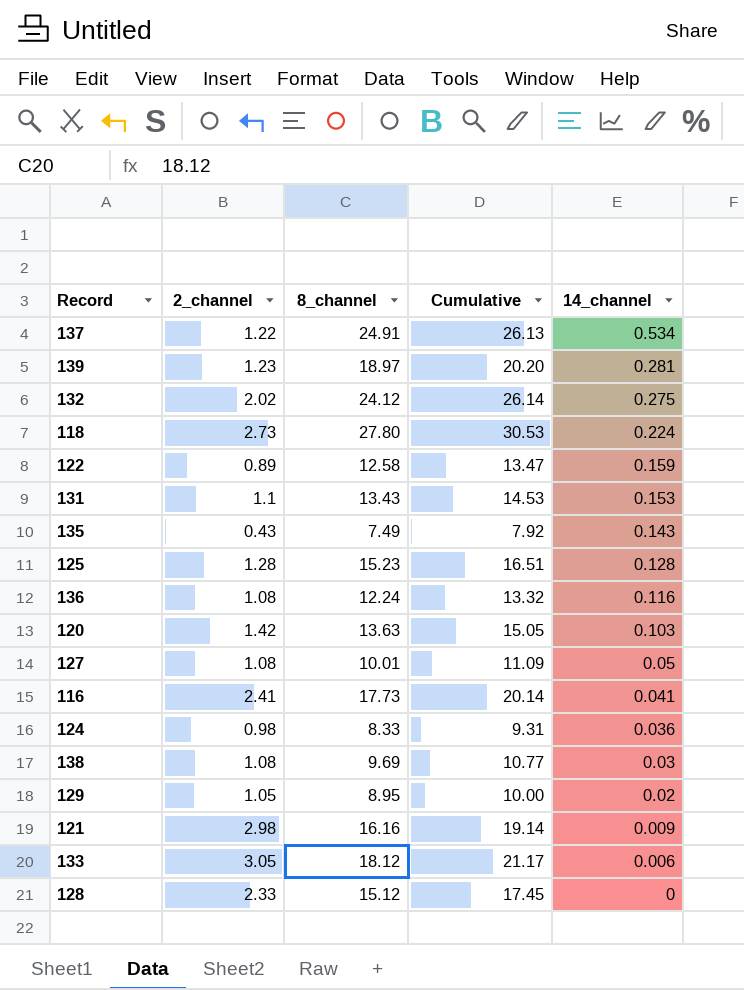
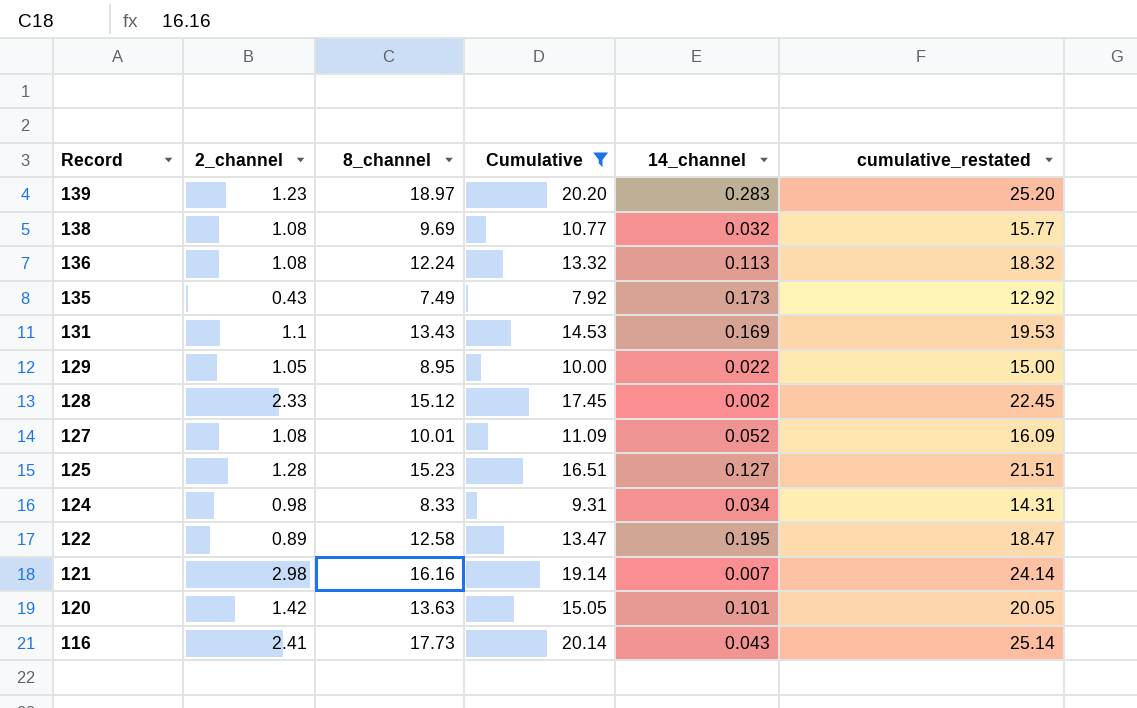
filter: none -> Cumulative <= 20.20
row order: 14_channel descending -> Record descending
column cumulative_restated | formula: none -> [Cumulative] + 5
139 | 14_channel: 0.281 -> 0.283
138 | 14_channel: 0.03 -> 0.032
136 | 14_channel: 0.116 -> 0.113
135 | 14_channel: 0.143 -> 0.173
131 | 14_channel: 0.153 -> 0.169
129 | 14_channel: 0.02 -> 0.022
128 | 14_channel: 0 -> 0.002
127 | 14_channel: 0.05 -> 0.052
125 | 14_channel: 0.128 -> 0.127
124 | 14_channel: 0.036 -> 0.034
122 | 14_channel: 0.159 -> 0.195
121 | 14_channel: 0.009 -> 0.007
120 | 14_channel: 0.103 -> 0.101
116 | 14_channel: 0.041 -> 0.043

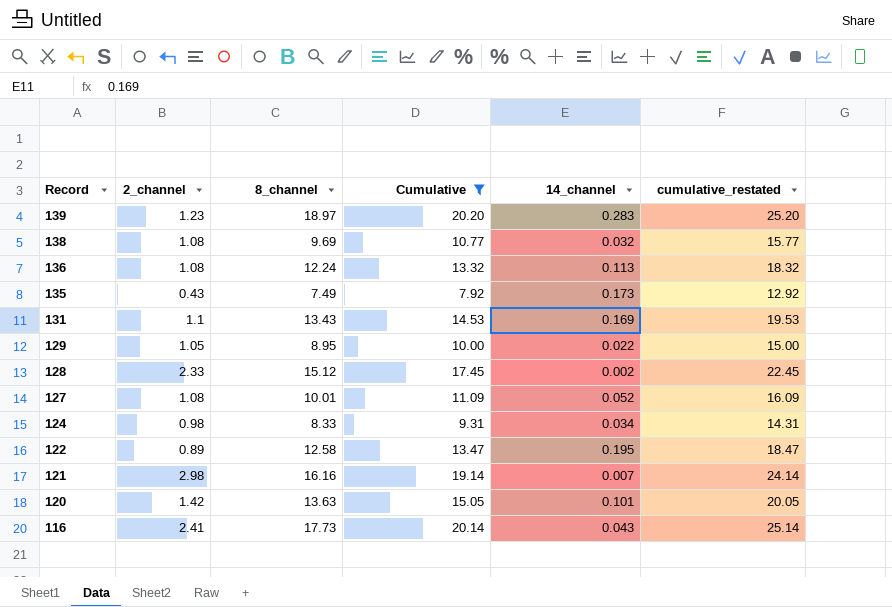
row 125: 1.28 | 15.23 | 16.51 | 0.127 | 21.51 -> none

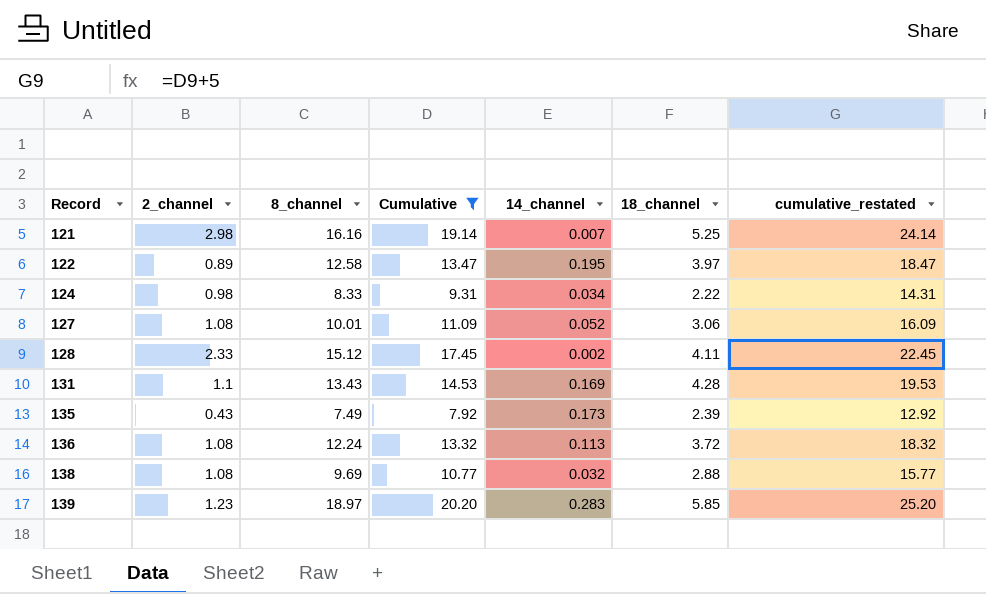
row order: Record descending -> Record ascending
column 18_channel | position: none -> 6
row 129: 1.05 | 8.95 | 10.00 | 0.022 | 15.00 -> none
row 120: 1.42 | 13.63 | 15.05 | 0.101 | 20.05 -> none
row 116: 2.41 | 17.73 | 20.14 | 0.043 | 25.14 -> none

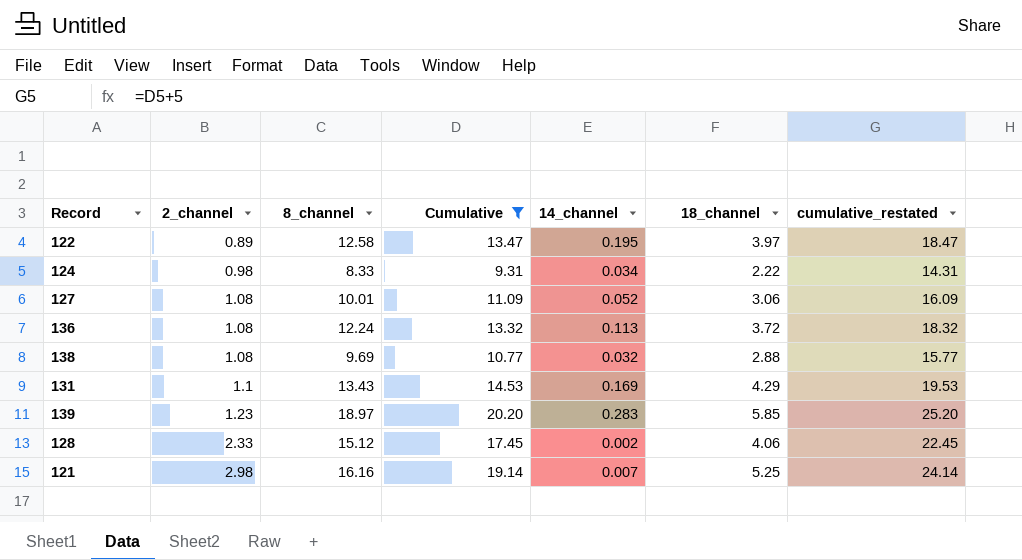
row order: Record ascending -> 2_channel ascending
row 135: 0.43 | 7.49 | 7.92 | 0.173 | 2.39 | 12.92 -> none
131 | 18_channel: 4.28 -> 4.29
128 | 18_channel: 4.11 -> 4.06

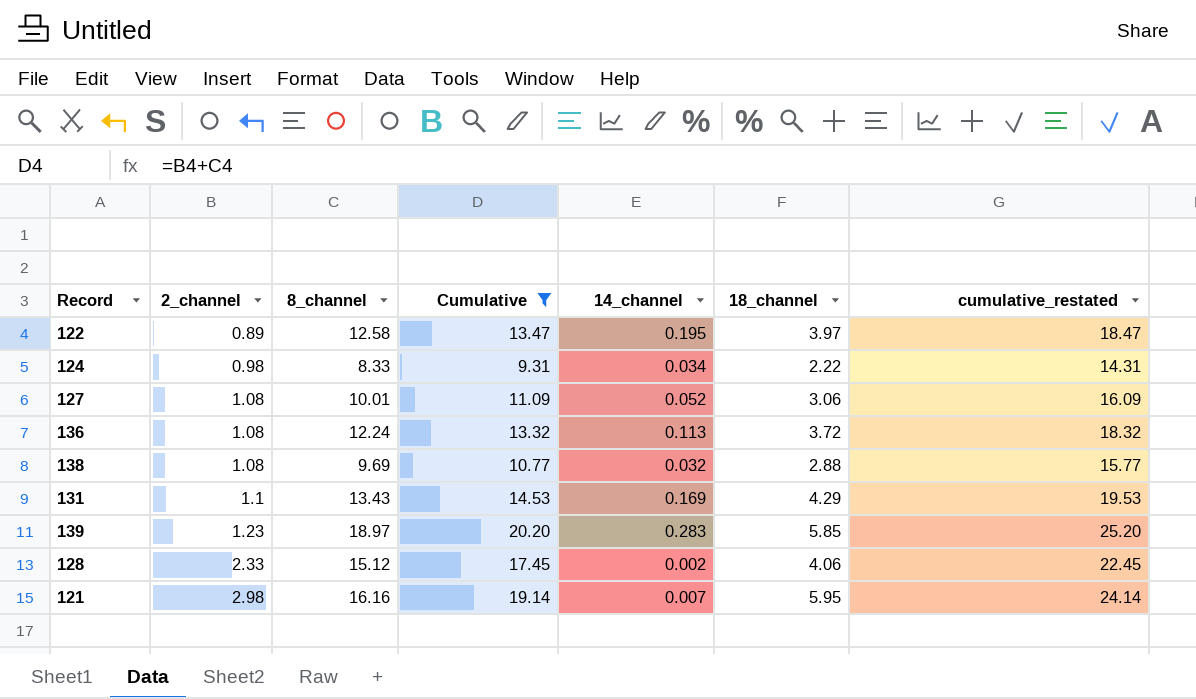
121 | 18_channel: 5.25 -> 5.95

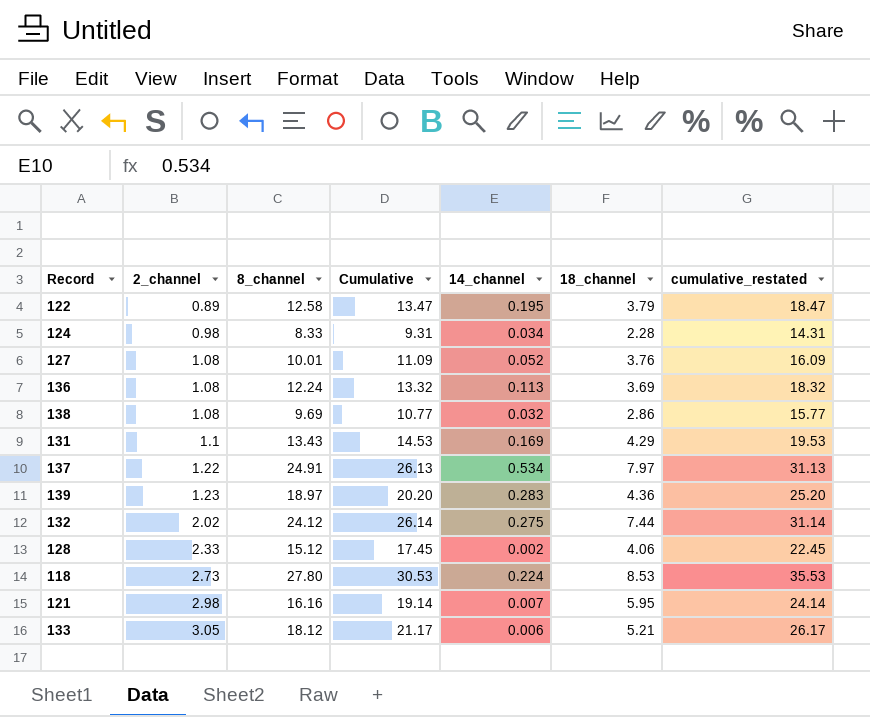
filter: Cumulative <= 20.20 -> none
122 | 18_channel: 3.97 -> 3.79
124 | 18_channel: 2.22 -> 2.28
127 | 18_channel: 3.06 -> 3.76
136 | 18_channel: 3.72 -> 3.69
138 | 18_channel: 2.88 -> 2.86
139 | 18_channel: 5.85 -> 4.36

